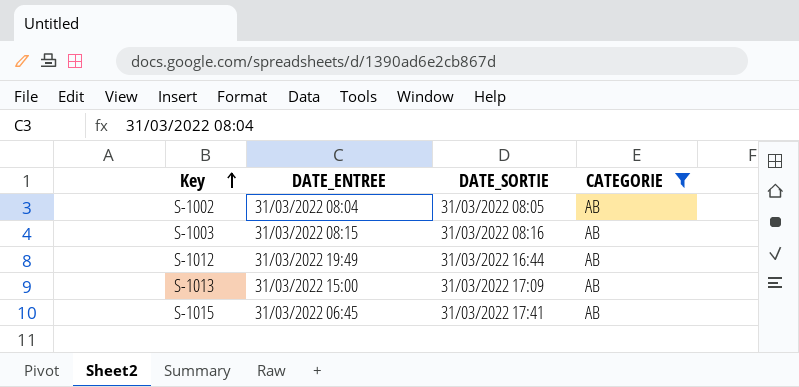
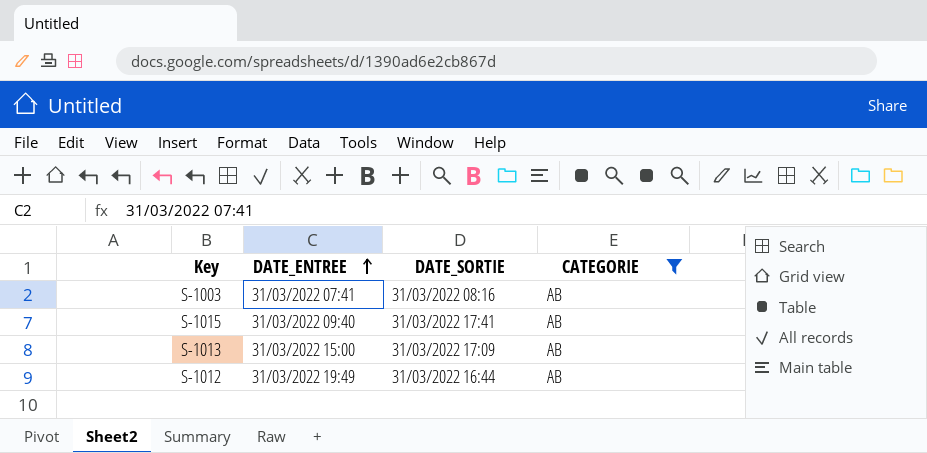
row order: Key ascending -> DATE_ENTREE ascending
row S-1002: 31/03/2022 08:04 | 31/03/2022 08:05 | AB -> none
S-1003 | DATE_ENTREE: 31/03/2022 08:15 -> 31/03/2022 07:41
S-1015 | DATE_ENTREE: 31/03/2022 06:45 -> 31/03/2022 09:40

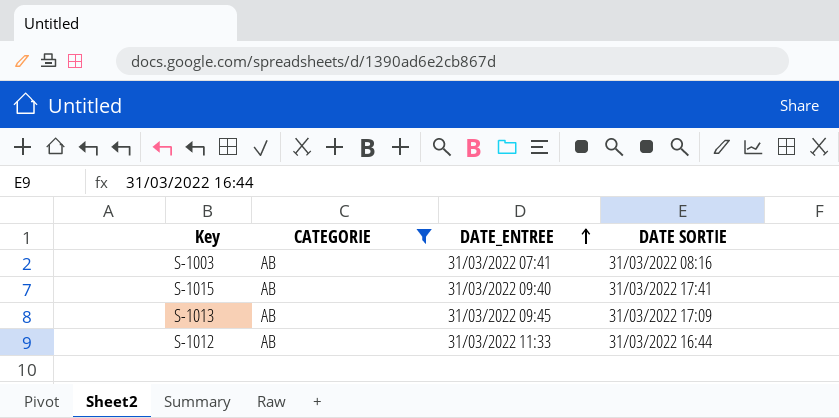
column CATEGORIE | position: 4 -> 2
column name: DATE_SORTIE -> DATE SORTIE
S-1013 | DATE_ENTREE: 31/03/2022 15:00 -> 31/03/2022 09:45
S-1012 | DATE_ENTREE: 31/03/2022 19:49 -> 31/03/2022 11:33

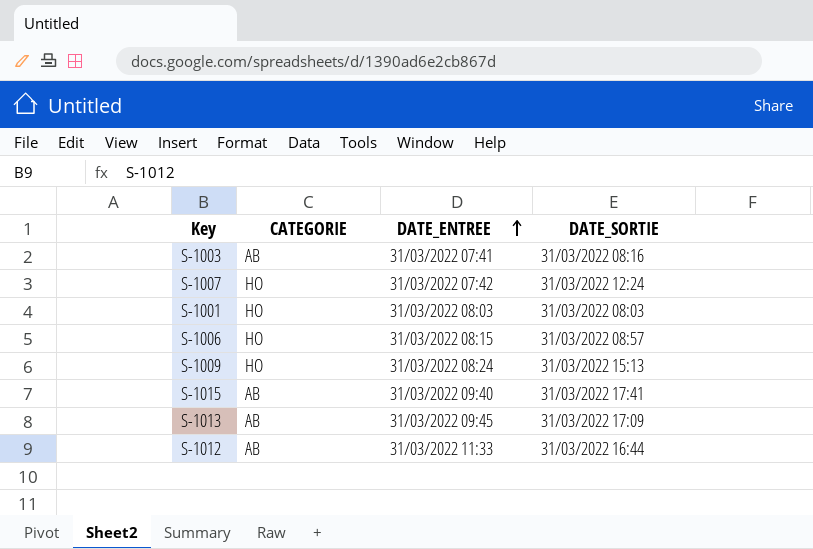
filter: CATEGORIE = AB -> none
column name: DATE SORTIE -> DATE_SORTIE

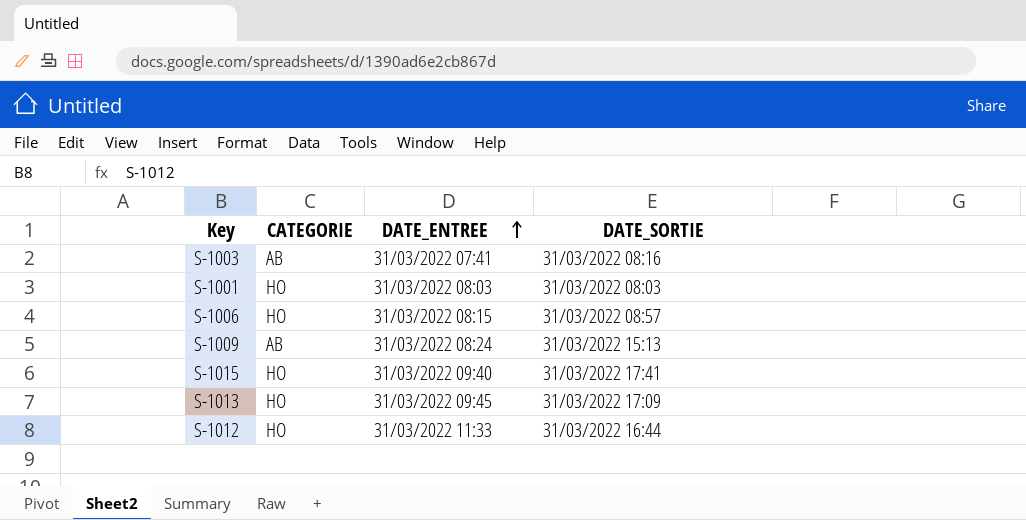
row S-1007: HO | 31/03/2022 07:42 | 31/03/2022 12:24 -> none
S-1009 | CATEGORIE: HO -> AB
S-1015 | CATEGORIE: AB -> HO
S-1013 | CATEGORIE: AB -> HO
S-1012 | CATEGORIE: AB -> HO

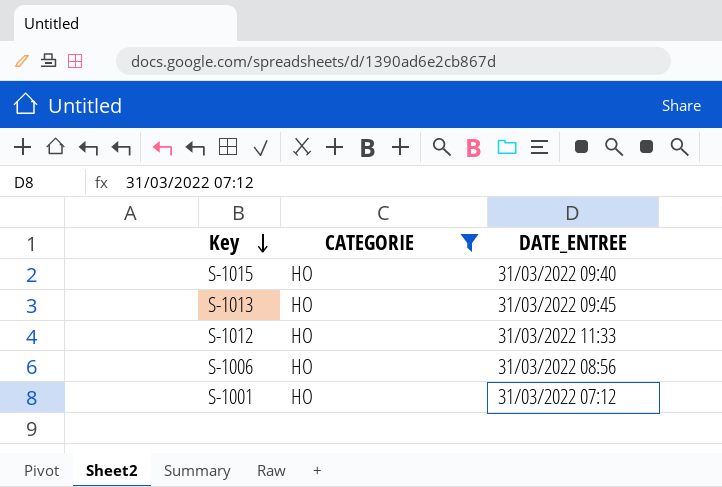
filter: none -> CATEGORIE = HO
row order: DATE_ENTREE ascending -> Key descending
column DATE_SORTIE | position: 4 -> none
S-1006 | DATE_ENTREE: 31/03/2022 08:15 -> 31/03/2022 08:56
S-1001 | DATE_ENTREE: 31/03/2022 08:03 -> 31/03/2022 07:12

